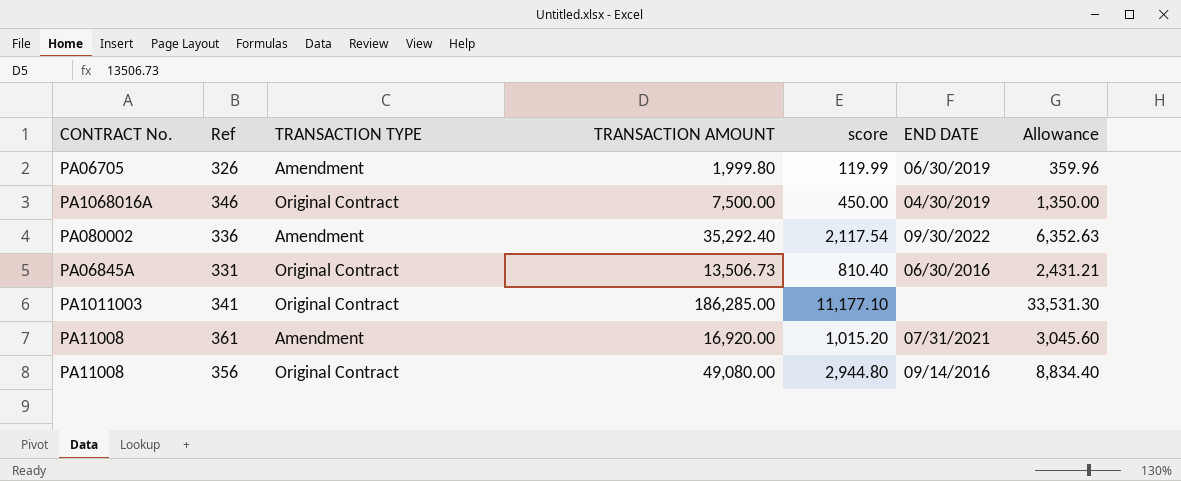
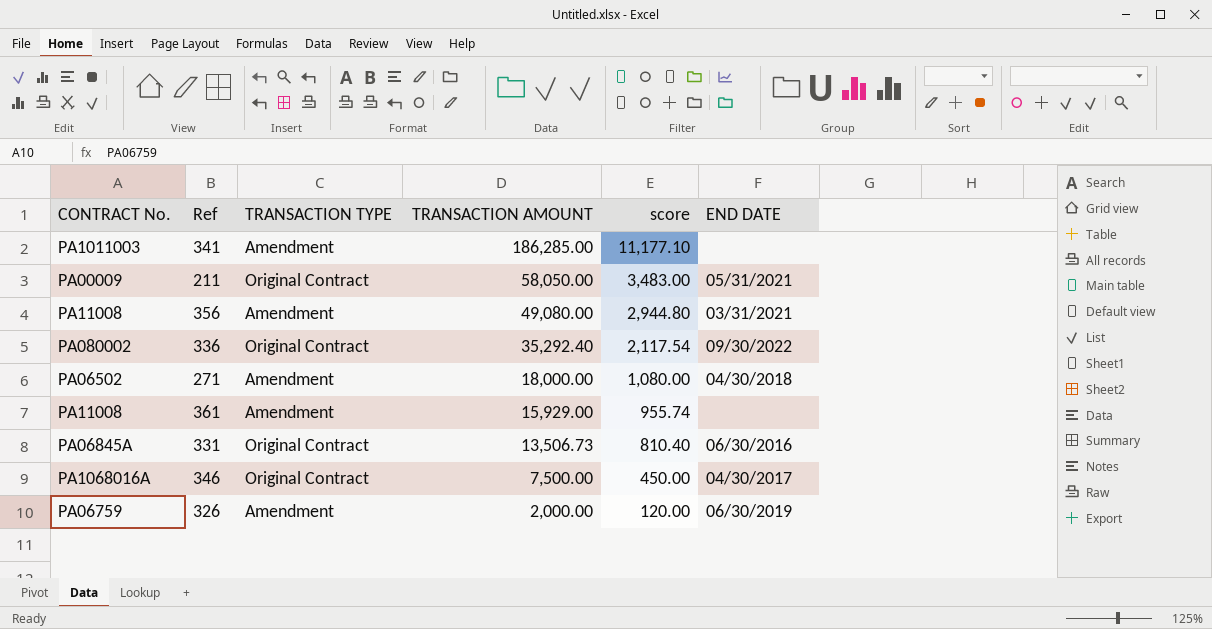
row order: none -> TRANSACTION AMOUNT descending
column Allowance | formula: [TRANSACTION AMOUNT] * 0.18 -> none
341 | TRANSACTION TYPE: Original Contract -> Amendment
row 211: none -> PA00009 | Original Contract | 58,050.00 | 3,483.00 | 05/31/2021
356 | TRANSACTION TYPE: Original Contract -> Amendment
356 | END DATE: 09/14/2016 -> 03/31/2021
336 | TRANSACTION TYPE: Amendment -> Original Contract
row 271: none -> PA06502 | Amendment | 18,000.00 | 1,080.00 | 04/30/2018
361 | TRANSACTION AMOUNT: 16,920.00 -> 15,929.00
361 | score: 1,015.20 -> 955.74
361 | END DATE: 07/31/2021 -> none
346 | END DATE: 04/30/2019 -> 04/30/2017
326 | CONTRACT No.: PA06705 -> PA06759
326 | TRANSACTION AMOUNT: 1,999.80 -> 2,000.00
326 | score: 119.99 -> 120.00

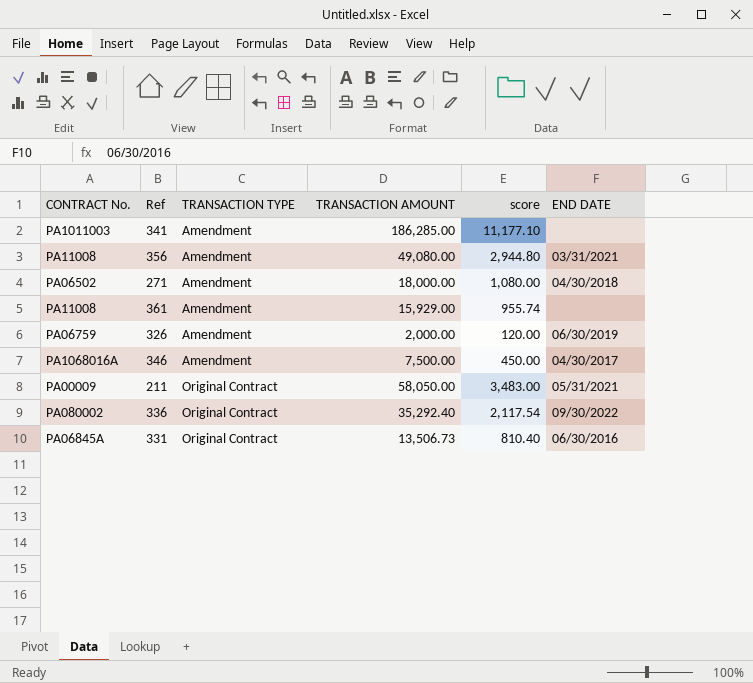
row order: TRANSACTION AMOUNT descending -> TRANSACTION TYPE ascending
346 | TRANSACTION TYPE: Original Contract -> Amendment

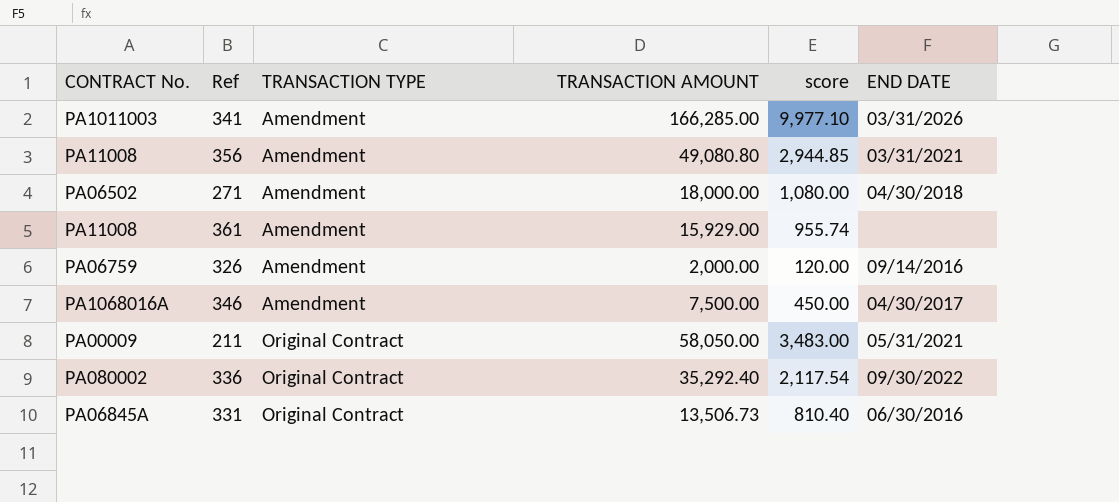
341 | TRANSACTION AMOUNT: 186,285.00 -> 166,285.00
341 | score: 11,177.10 -> 9,977.10
341 | END DATE: none -> 03/31/2026
356 | TRANSACTION AMOUNT: 49,080.00 -> 49,080.80
356 | score: 2,944.80 -> 2,944.85
326 | END DATE: 06/30/2019 -> 09/14/2016

